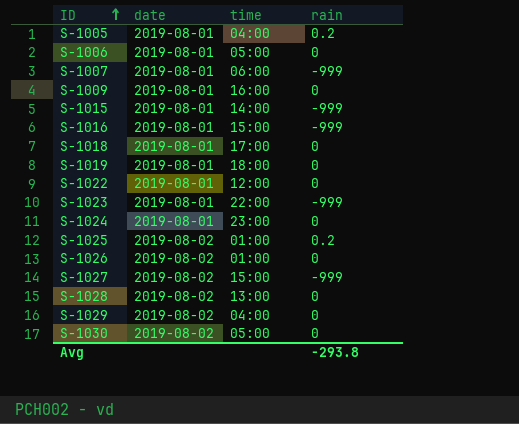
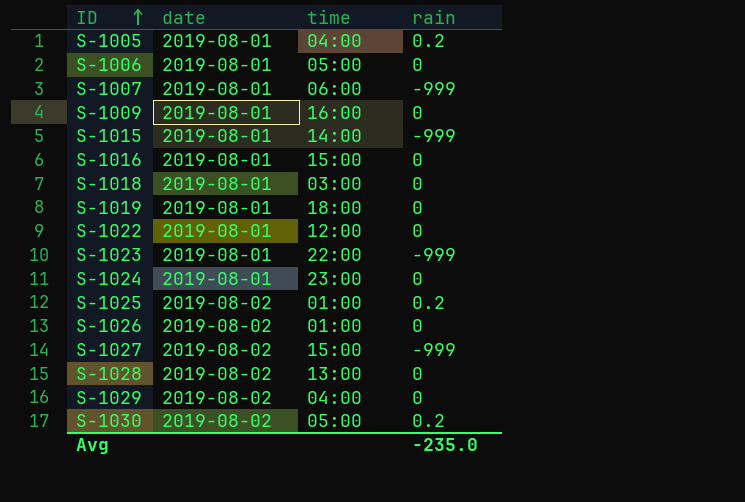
S-1016 | rain: -999 -> 0
S-1018 | time: 17:00 -> 03:00
S-1030 | rain: 0 -> 0.2
Avg | rain: -293.8 -> -235.0

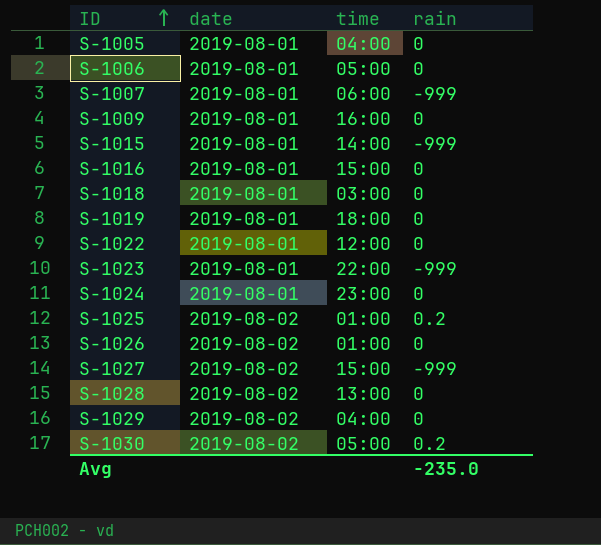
S-1005 | rain: 0.2 -> 0

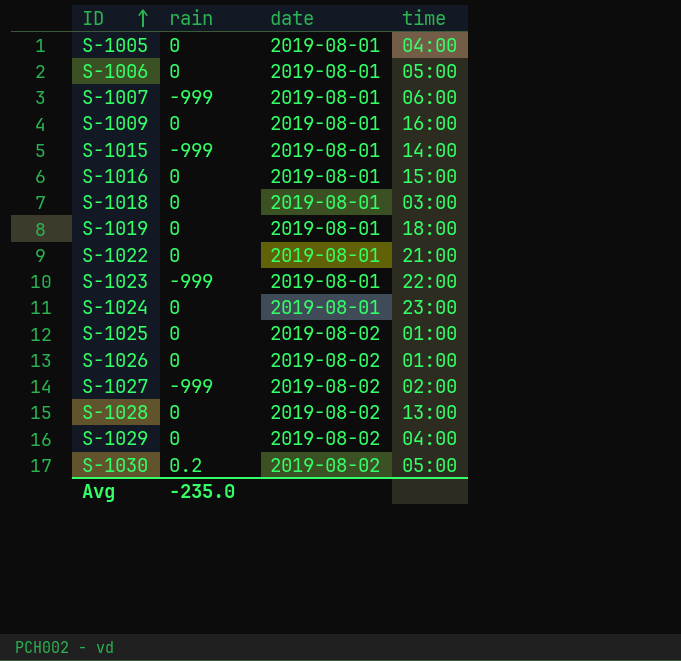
column rain | position: 4 -> 2
S-1022 | time: 12:00 -> 21:00
S-1025 | rain: 0.2 -> 0
S-1027 | time: 15:00 -> 02:00

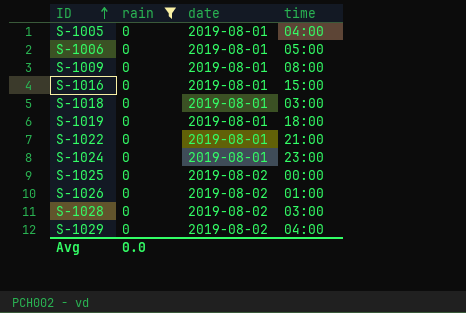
filter: none -> rain = 0
S-1009 | time: 16:00 -> 08:00
S-1025 | time: 01:00 -> 00:00
S-1028 | time: 13:00 -> 03:00
Avg | rain: -235.0 -> 0.0

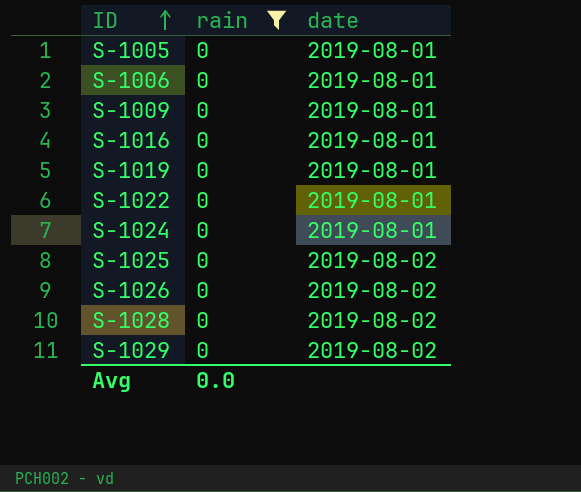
column time | position: 4 -> none
row S-1018: 0 | 2019-08-01 | 03:00 -> none

